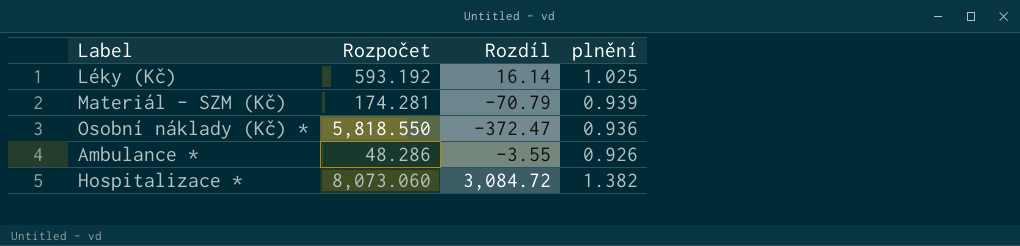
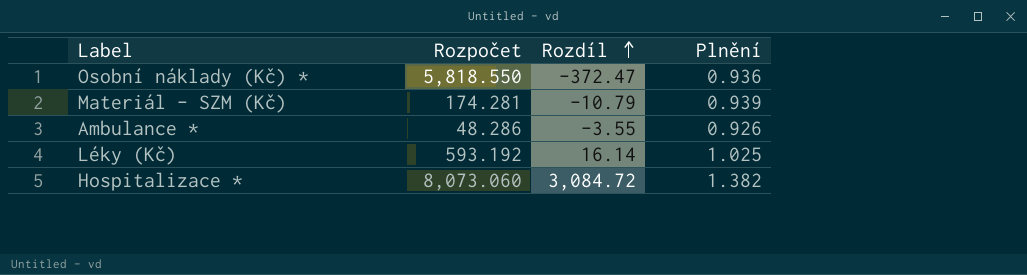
row order: none -> Rozdíl ascending
column name: plnění -> Plnění
Materiál - SZM (Kč) | Rozdíl: -70.79 -> -10.79

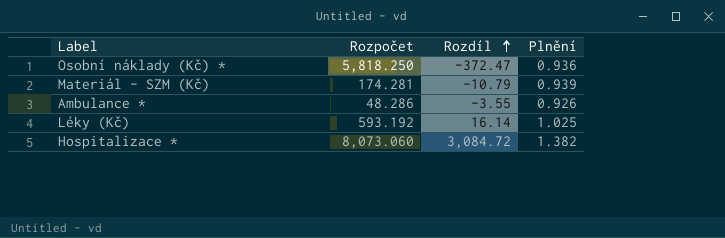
Osobní náklady (Kč) * | Rozpočet: 5,818.550 -> 5,818.250

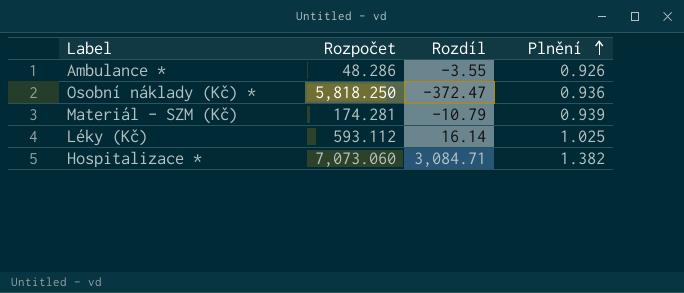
row order: Rozdíl ascending -> Plnění ascending
Léky (Kč) | Rozpočet: 593.192 -> 593.112
Hospitalizace * | Rozpočet: 8,073.060 -> 7,073.060
Hospitalizace * | Rozdíl: 3,084.72 -> 3,084.71

